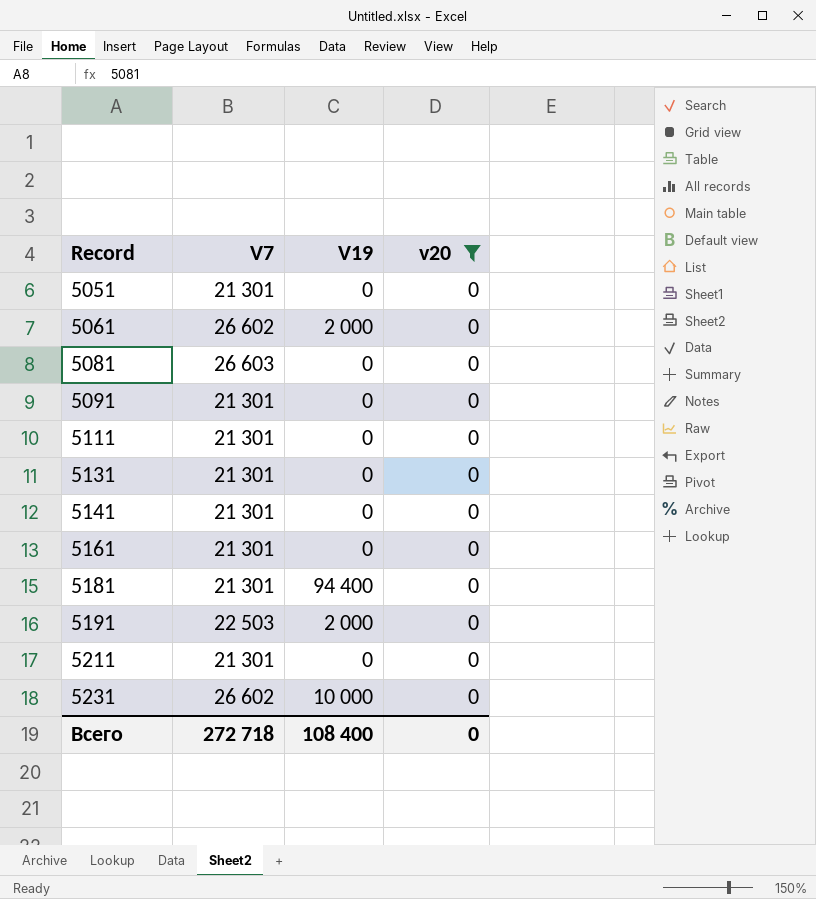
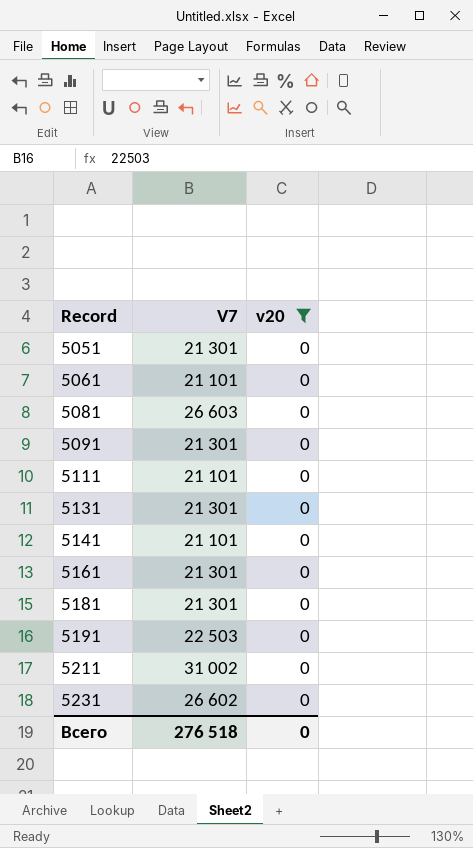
column V19 | position: 3 -> none
5061 | V7: 26 602 -> 21 101
5111 | V7: 21 301 -> 21 101
5141 | V7: 21 301 -> 21 101
5211 | V7: 21 301 -> 31 002
Всего | V7: 272 718 -> 276 518

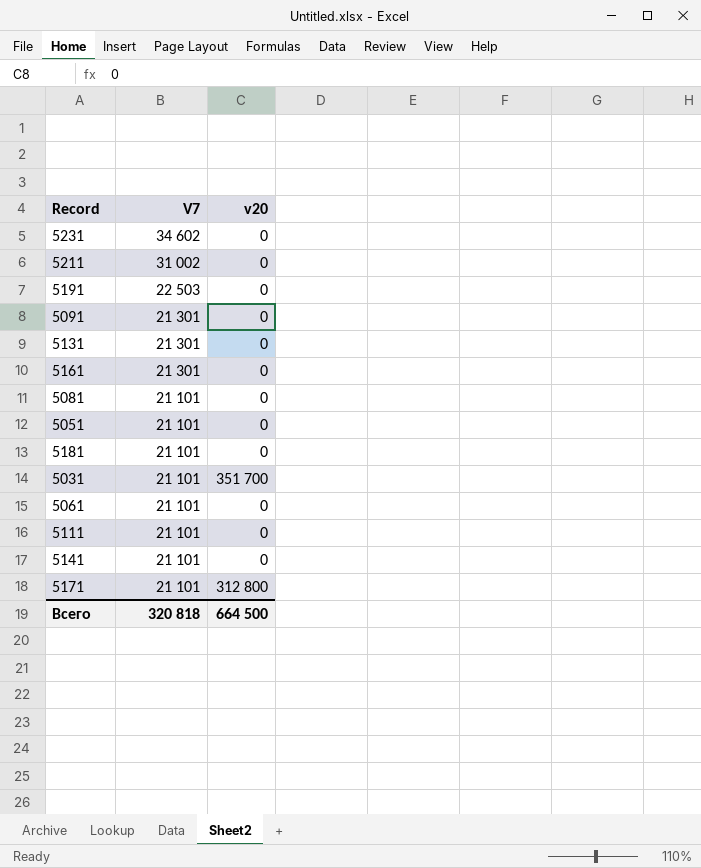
filter: v20 = 0 -> none
row order: Record ascending -> V7 descending
5231 | V7: 26 602 -> 34 602
5081 | V7: 26 603 -> 21 101
5051 | V7: 21 301 -> 21 101
5181 | V7: 21 301 -> 21 101
Всего | V7: 276 518 -> 320 818
Всего | v20: 0 -> 664 500

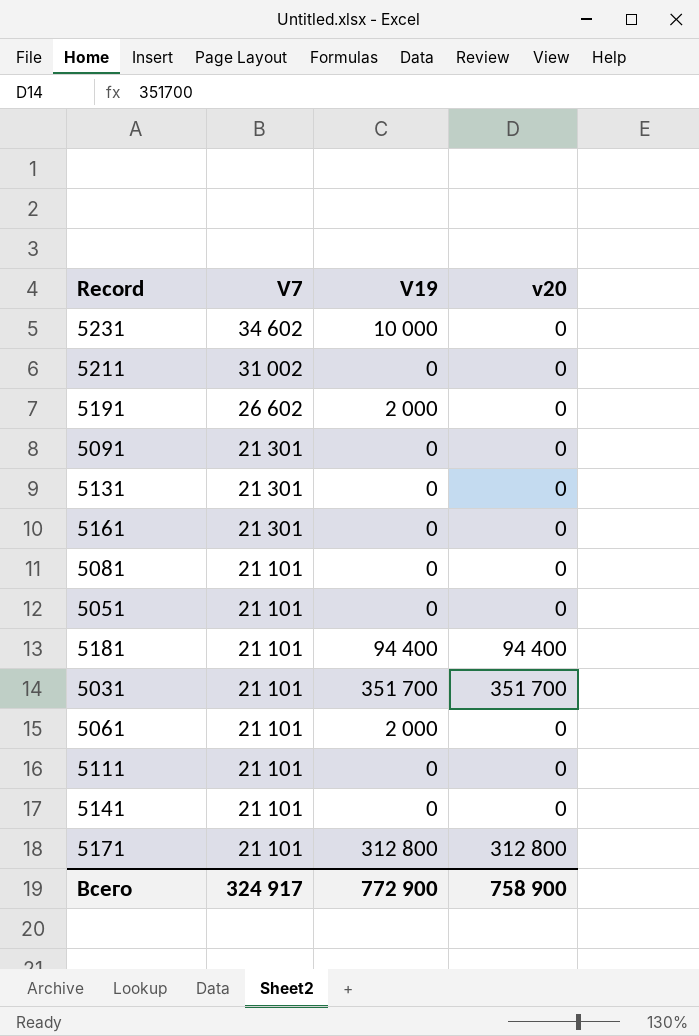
column V19 | position: none -> 3
5191 | V7: 22 503 -> 26 602
5181 | v20: 0 -> 94 400
Всего | V7: 320 818 -> 324 917
Всего | v20: 664 500 -> 758 900

